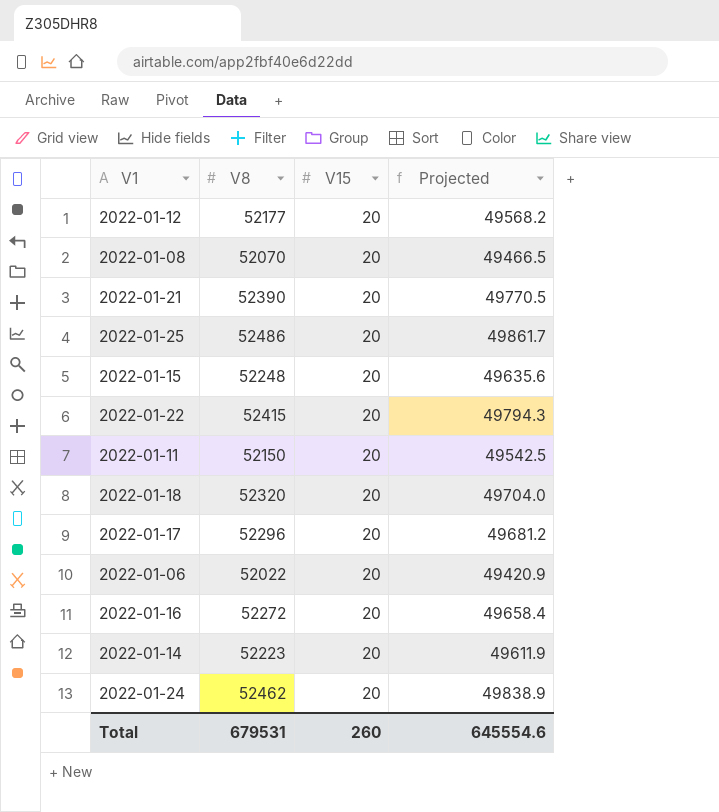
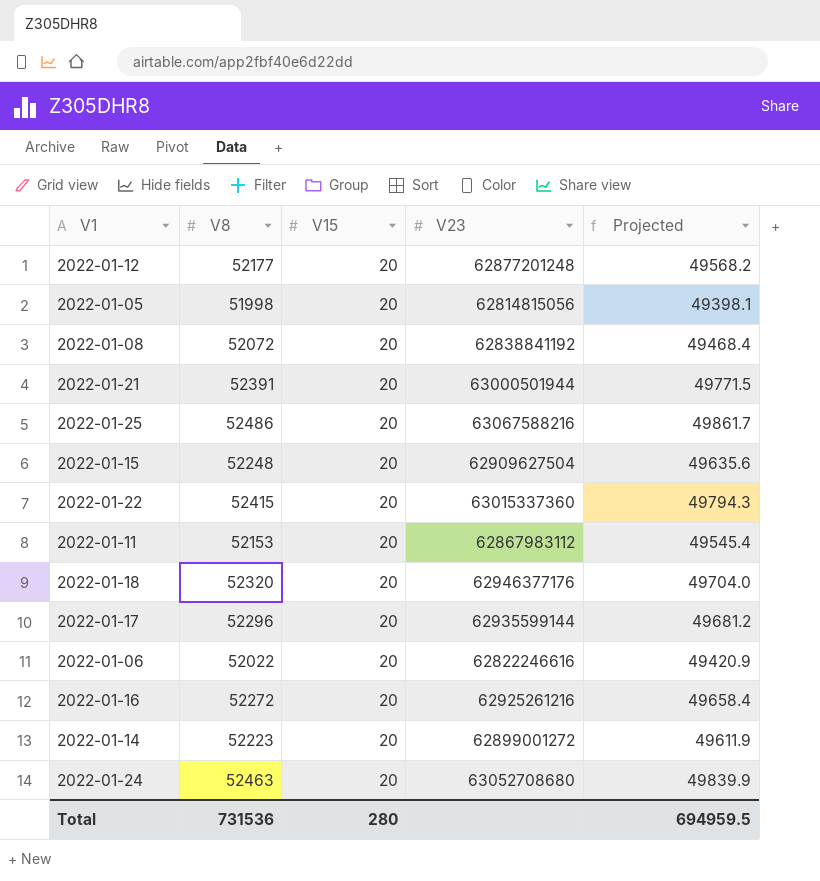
column V23 | position: none -> 4
row 2022-01-05: none -> 51998 | 20 | 62814815056 | 49398.1
2022-01-08 | V8: 52070 -> 52072
2022-01-08 | Projected: 49466.5 -> 49468.4
2022-01-21 | V8: 52390 -> 52391
2022-01-21 | Projected: 49770.5 -> 49771.5
2022-01-11 | V8: 52150 -> 52153
2022-01-11 | Projected: 49542.5 -> 49545.4
2022-01-24 | V8: 52462 -> 52463
2022-01-24 | Projected: 49838.9 -> 49839.9
Total | V8: 679531 -> 731536
Total | V15: 260 -> 280
Total | Projected: 645554.6 -> 694959.5

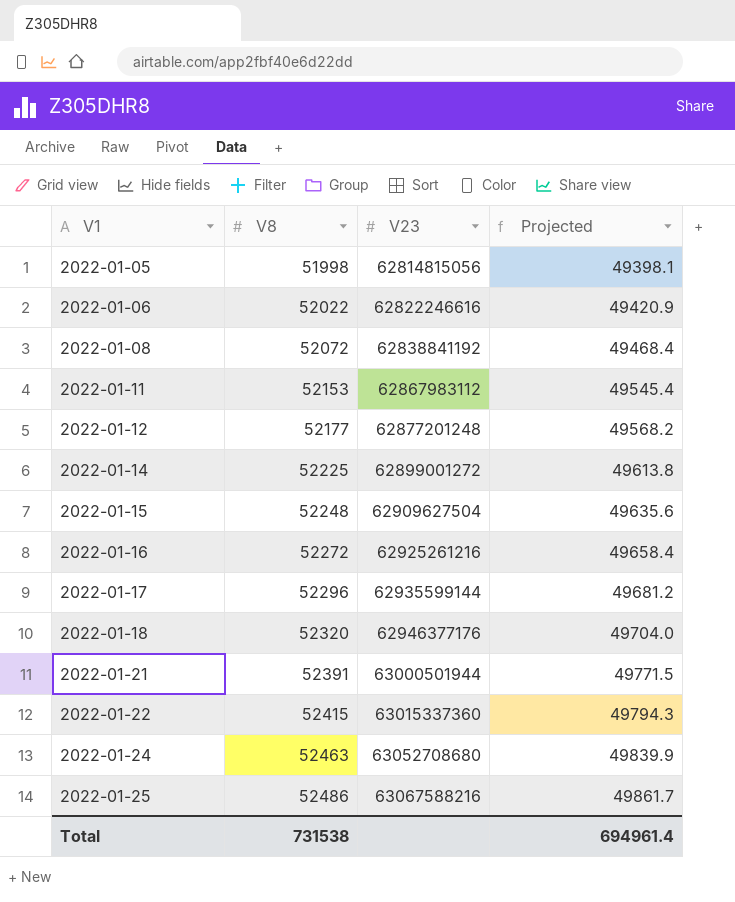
row order: none -> V1 ascending
column V15 | position: 3 -> none
2022-01-14 | V8: 52223 -> 52225
2022-01-14 | Projected: 49611.9 -> 49613.8
Total | V8: 731536 -> 731538
Total | Projected: 694959.5 -> 694961.4

